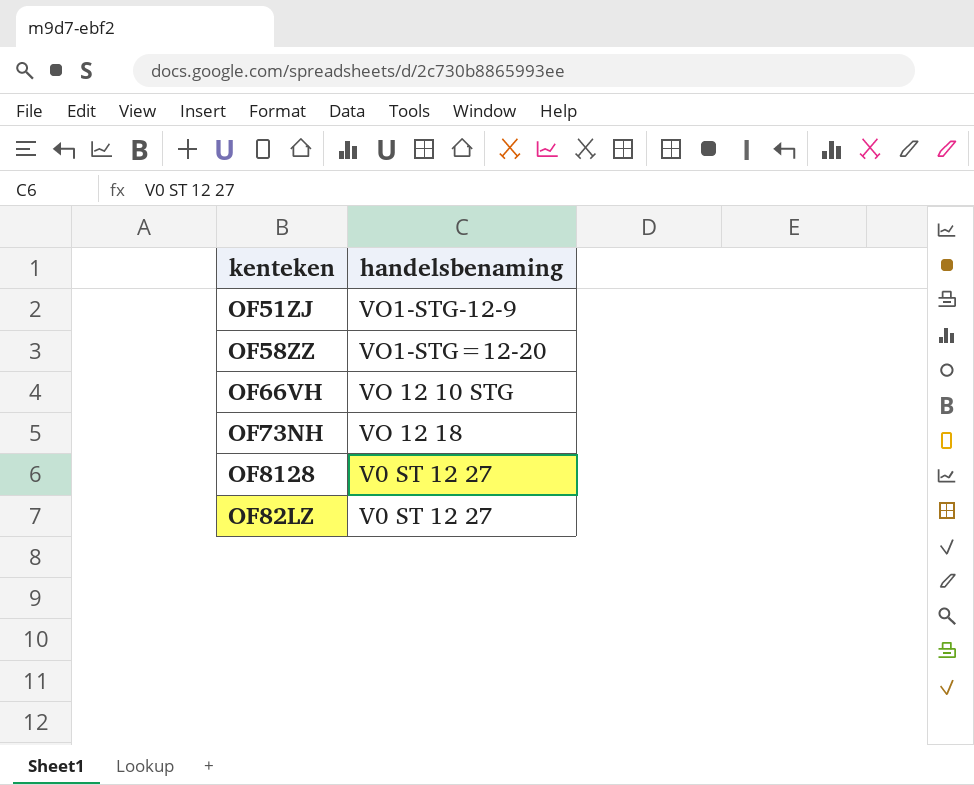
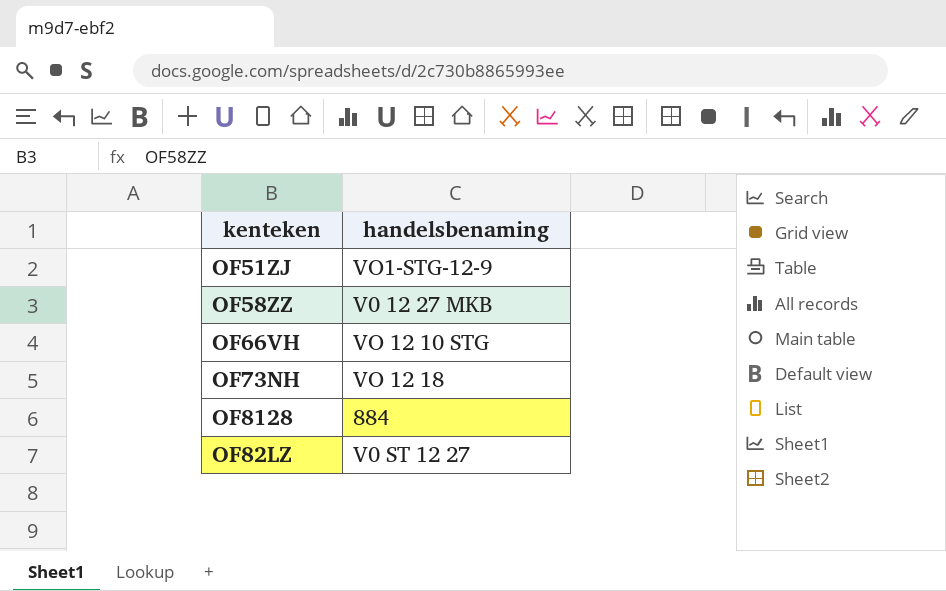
OF58ZZ | handelsbenaming: VO1-STG=12-20 -> V0 12 27 MKB
OF8128 | handelsbenaming: V0 ST 12 27 -> 884

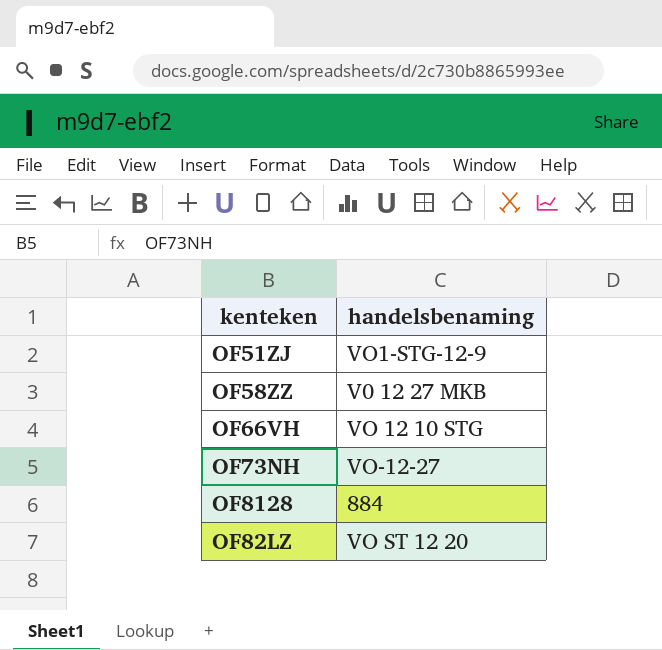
OF73NH | handelsbenaming: VO 12 18 -> VO-12-27
OF82LZ | handelsbenaming: V0 ST 12 27 -> VO ST 12 20

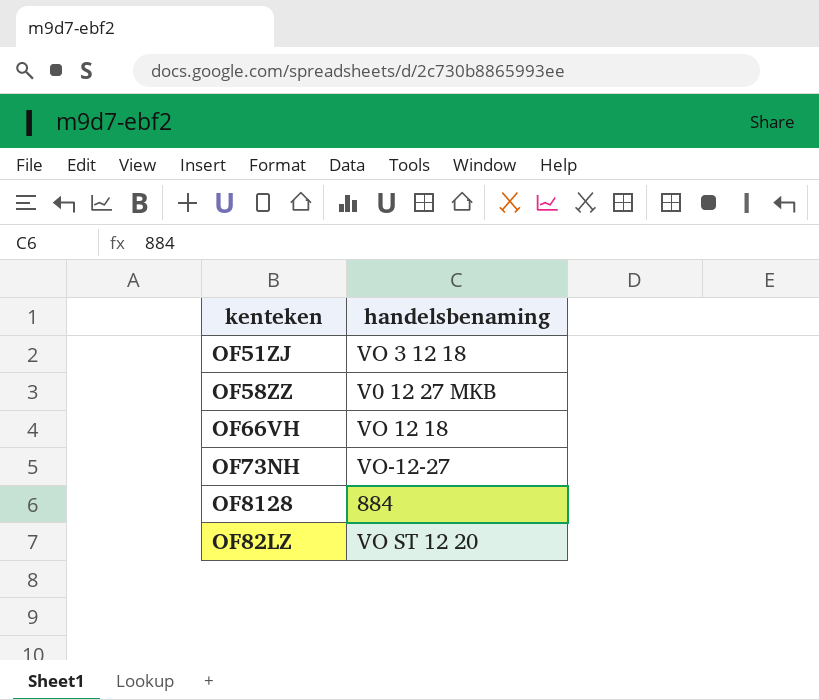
OF51ZJ | handelsbenaming: VO1-STG-12-9 -> VO 3 12 18
OF66VH | handelsbenaming: VO 12 10 STG -> VO 12 18

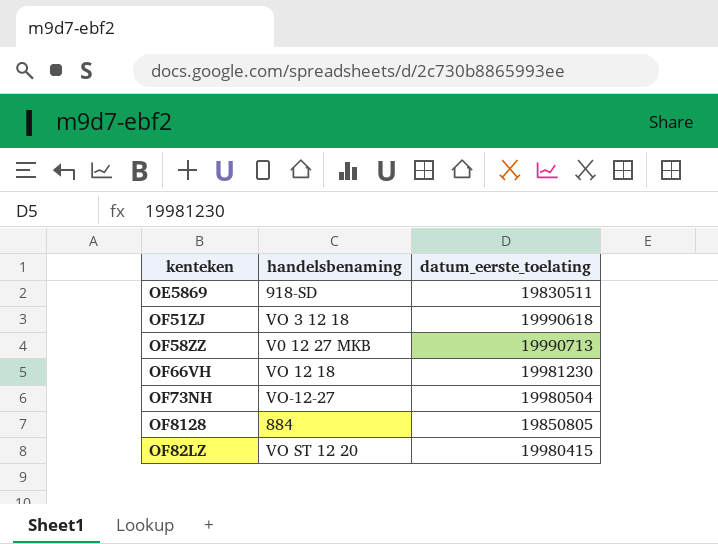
column datum_eerste_toelating | position: none -> 3
row OE5869: none -> 918-SD | 19830511

